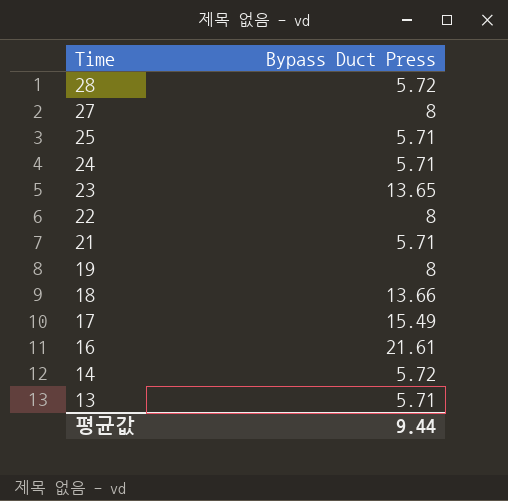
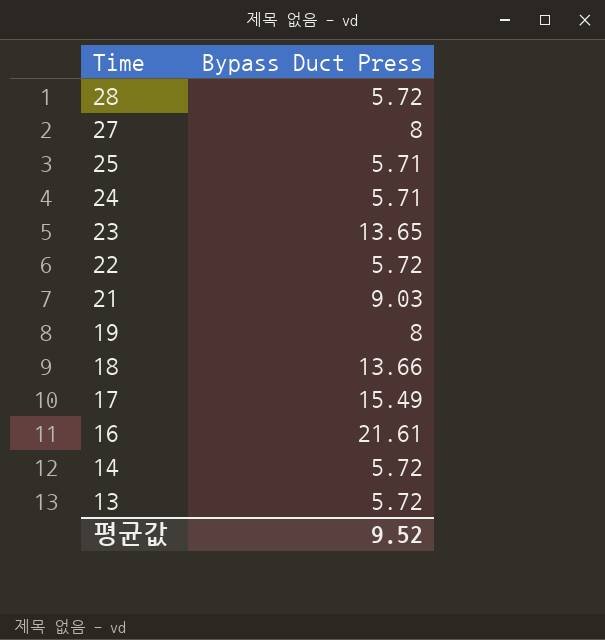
22 | Bypass Duct Press: 8 -> 5.72
21 | Bypass Duct Press: 5.71 -> 9.03
13 | Bypass Duct Press: 5.71 -> 5.72
평균값 | Bypass Duct Press: 9.44 -> 9.52

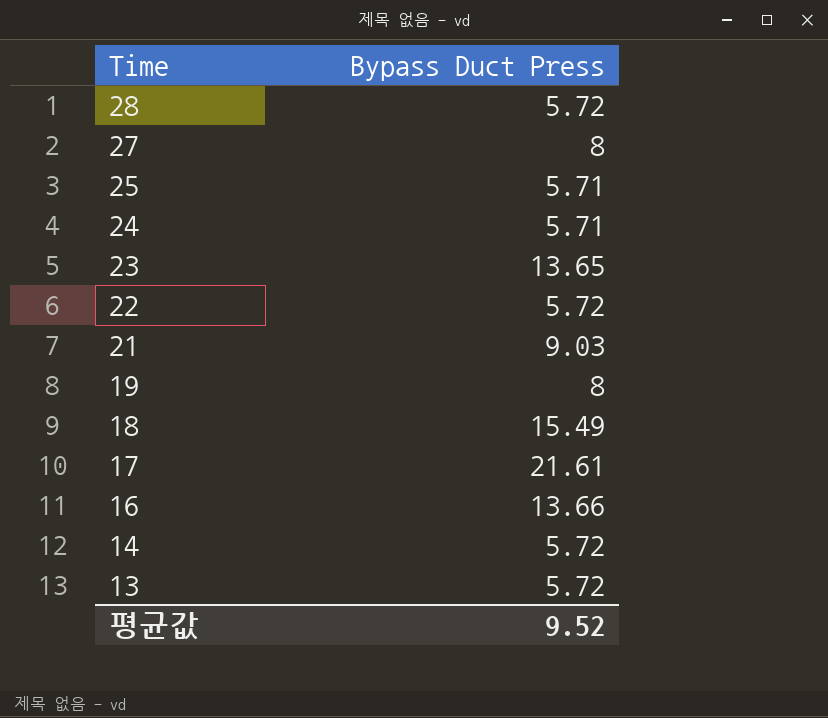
18 | Bypass Duct Press: 13.66 -> 15.49
17 | Bypass Duct Press: 15.49 -> 21.61
16 | Bypass Duct Press: 21.61 -> 13.66

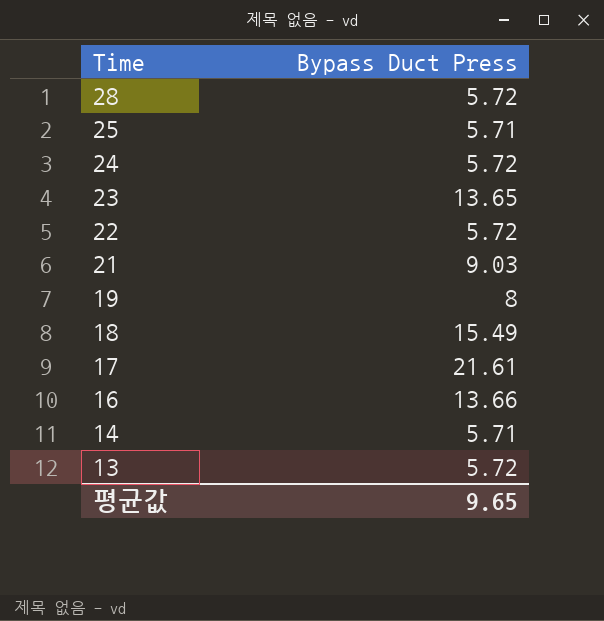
row 27: 8 -> none
24 | Bypass Duct Press: 5.71 -> 5.72
14 | Bypass Duct Press: 5.72 -> 5.71
평균값 | Bypass Duct Press: 9.52 -> 9.65

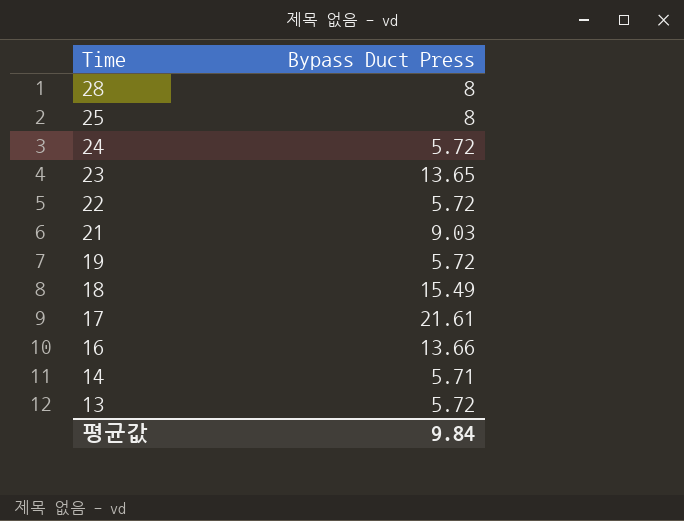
28 | Bypass Duct Press: 5.72 -> 8
25 | Bypass Duct Press: 5.71 -> 8
19 | Bypass Duct Press: 8 -> 5.72
평균값 | Bypass Duct Press: 9.65 -> 9.84

